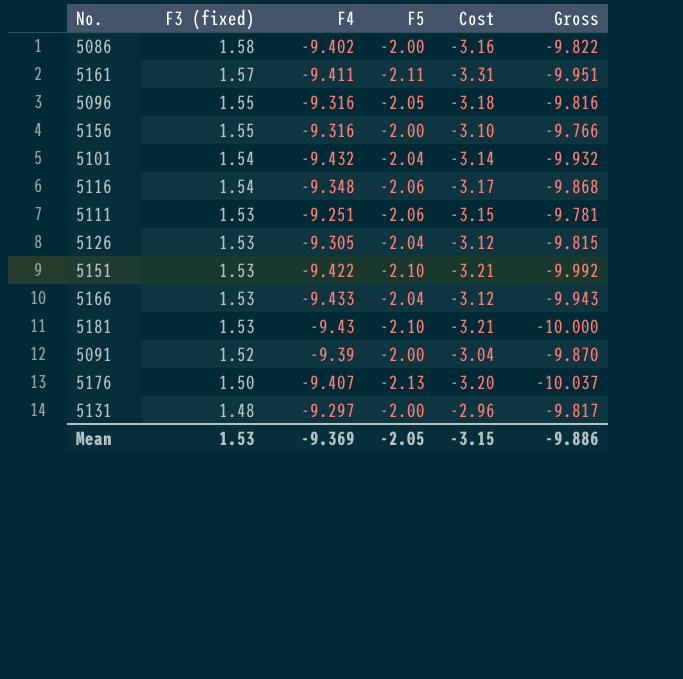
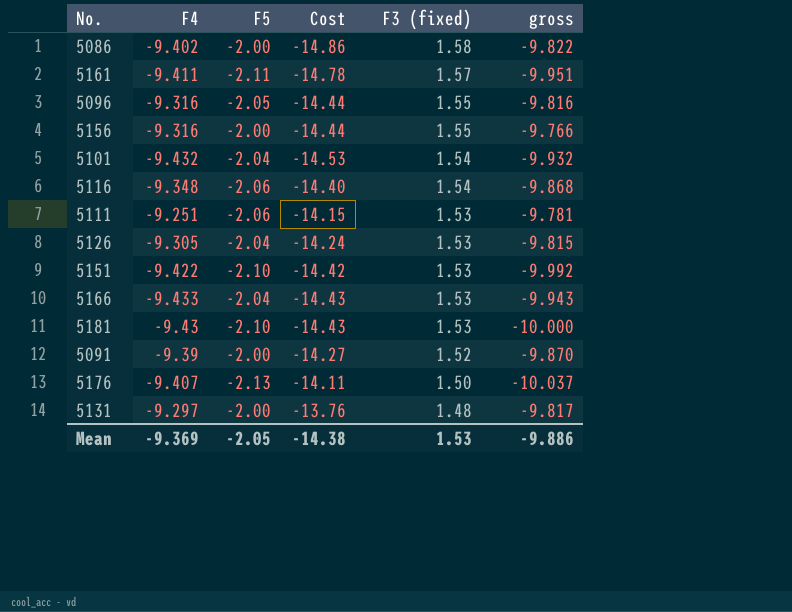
column Cost | formula: [F3 (fixed)] * [F5] -> [F4] * [F3 (fixed)]
column F3 (fixed) | position: 2 -> 5
column name: Gross -> gross
Mean | Cost: -3.15 -> -14.38

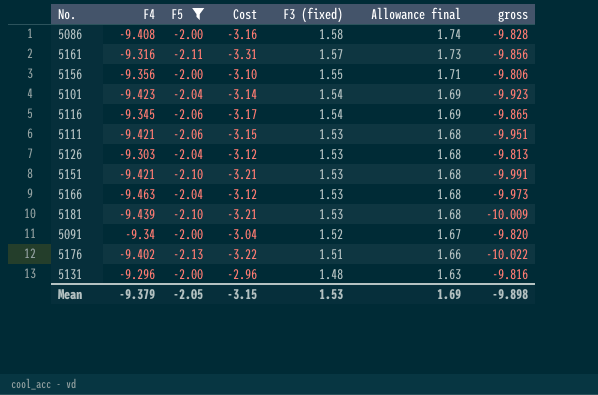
filter: none -> F5 != -2.05
column Cost | formula: [F4] * [F3 (fixed)] -> [F5] * [F3 (fixed)]
column Allowance final | formula: none -> [F3 (fixed)] * 1.1
5086 | F4: -9.402 -> -9.408
5086 | gross: -9.822 -> -9.828
5161 | F4: -9.411 -> -9.316
5161 | gross: -9.951 -> -9.856
5156 | F4: -9.316 -> -9.356
5156 | gross: -9.766 -> -9.806
5101 | F4: -9.432 -> -9.423
5101 | gross: -9.932 -> -9.923
5116 | F4: -9.348 -> -9.345
5116 | gross: -9.868 -> -9.865
5111 | F4: -9.251 -> -9.421
5111 | gross: -9.781 -> -9.951
5126 | F4: -9.305 -> -9.303
5126 | gross: -9.815 -> -9.813
5151 | F4: -9.422 -> -9.421
5151 | gross: -9.992 -> -9.991
5166 | F4: -9.433 -> -9.463
5166 | gross: -9.943 -> -9.973
5181 | F4: -9.43 -> -9.439
5181 | gross: -10.000 -> -10.009
5091 | F4: -9.39 -> -9.34
5091 | gross: -9.870 -> -9.820
5176 | F4: -9.407 -> -9.402
5176 | F3 (fixed): 1.50 -> 1.51
5176 | gross: -10.037 -> -10.022
5131 | F4: -9.297 -> -9.296
5131 | gross: -9.817 -> -9.816
Mean | F4: -9.369 -> -9.379
Mean | Cost: -14.38 -> -3.15
Mean | gross: -9.886 -> -9.898

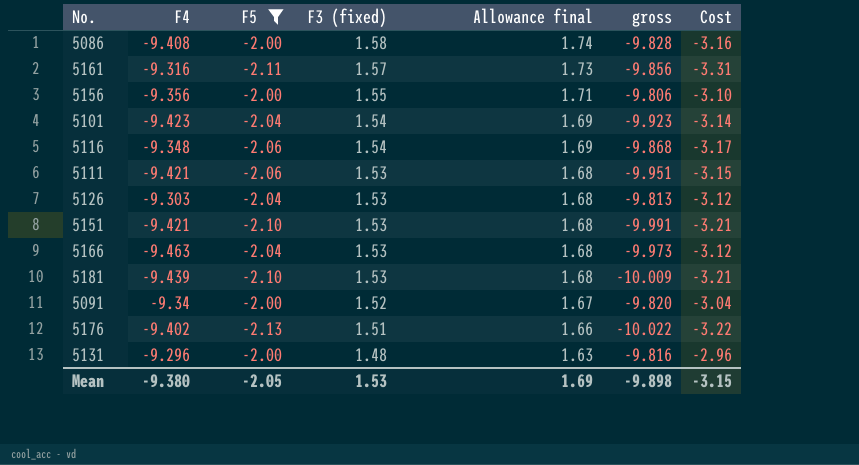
column Cost | position: 4 -> 7
5116 | F4: -9.345 -> -9.348
5116 | gross: -9.865 -> -9.868
Mean | F4: -9.379 -> -9.380

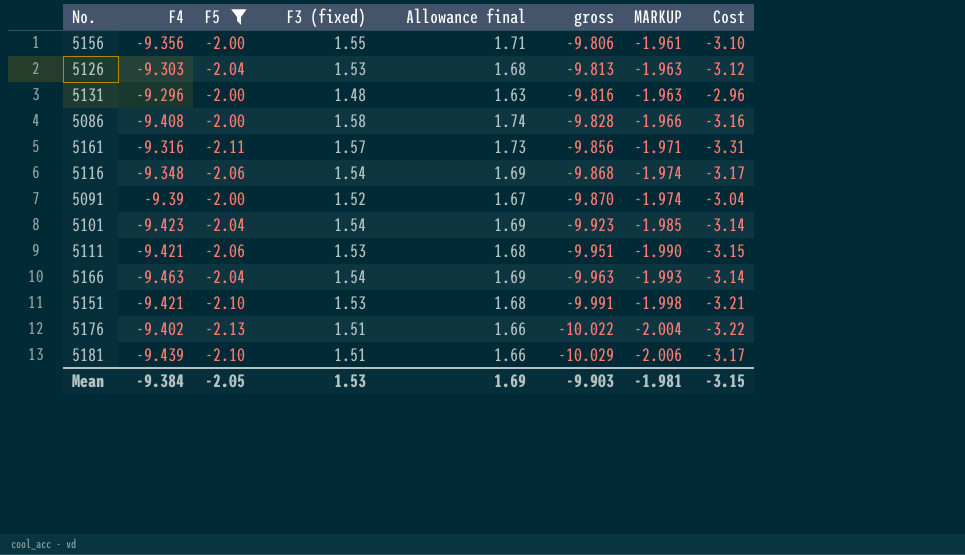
row order: F3 (fixed) descending -> gross descending
column MARKUP | formula: none -> [gross] * 0.2
5091 | F4: -9.34 -> -9.39
5091 | gross: -9.820 -> -9.870
5166 | F3 (fixed): 1.53 -> 1.54
5166 | Allowance final: 1.68 -> 1.69
5166 | gross: -9.973 -> -9.963
5166 | Cost: -3.12 -> -3.14
5181 | F3 (fixed): 1.53 -> 1.51
5181 | Allowance final: 1.68 -> 1.66
5181 | gross: -10.009 -> -10.029
5181 | Cost: -3.21 -> -3.17
Mean | F4: -9.380 -> -9.384
Mean | gross: -9.898 -> -9.903

